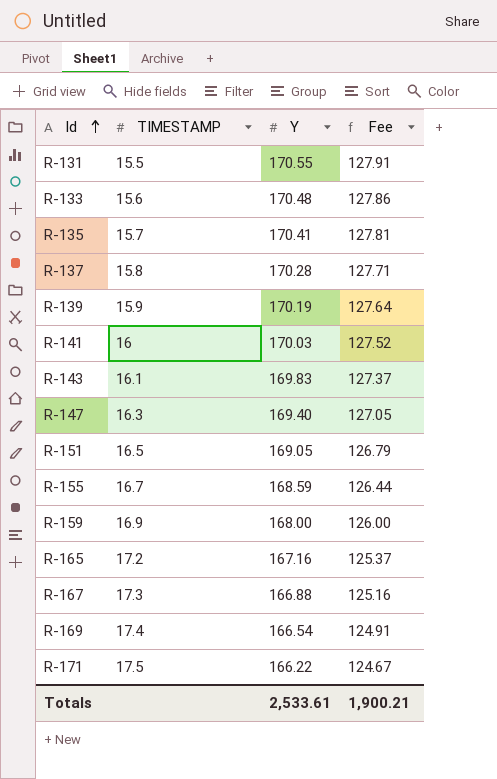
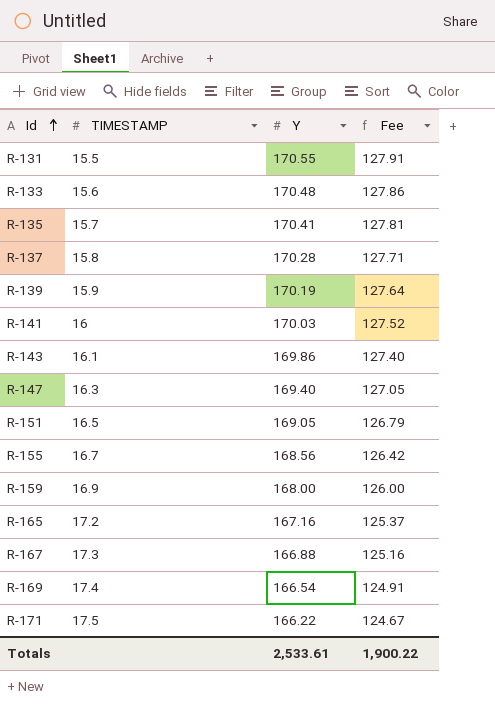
R-143 | Y: 169.83 -> 169.86
R-143 | Fee: 127.37 -> 127.40
R-155 | Y: 168.59 -> 168.56
R-155 | Fee: 126.44 -> 126.42
Totals | Fee: 1,900.21 -> 1,900.22

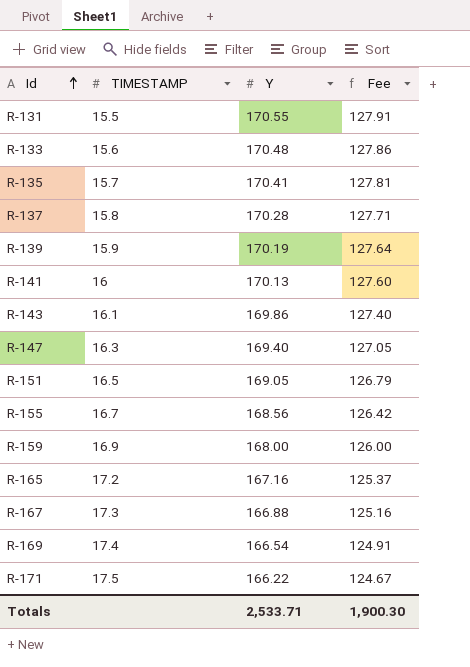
R-141 | Y: 170.03 -> 170.13
R-141 | Fee: 127.52 -> 127.60
Totals | Y: 2,533.61 -> 2,533.71
Totals | Fee: 1,900.22 -> 1,900.30

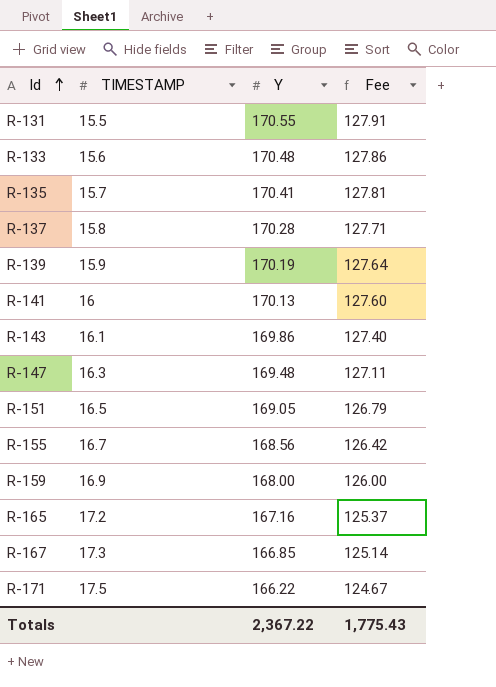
row R-169: 17.4 | 166.54 | 124.91 -> none
R-147 | Y: 169.40 -> 169.48
R-147 | Fee: 127.05 -> 127.11
R-167 | Y: 166.88 -> 166.85
R-167 | Fee: 125.16 -> 125.14
Totals | Y: 2,533.71 -> 2,367.22
Totals | Fee: 1,900.30 -> 1,775.43

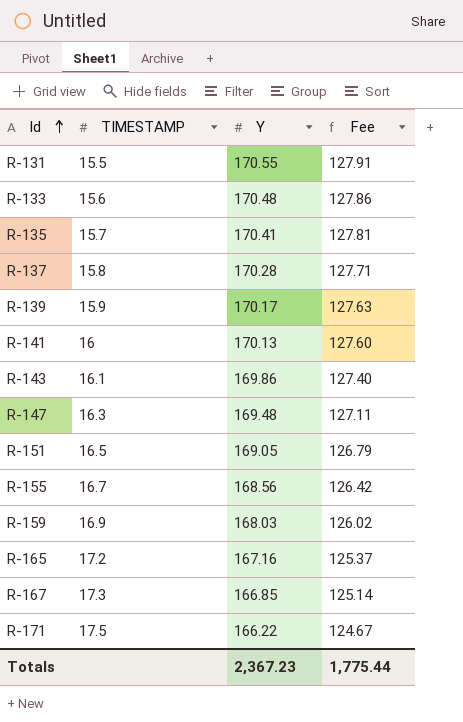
R-139 | Y: 170.19 -> 170.17
R-139 | Fee: 127.64 -> 127.63
R-159 | Y: 168.00 -> 168.03
R-159 | Fee: 126.00 -> 126.02
Totals | Y: 2,367.22 -> 2,367.23
Totals | Fee: 1,775.43 -> 1,775.44

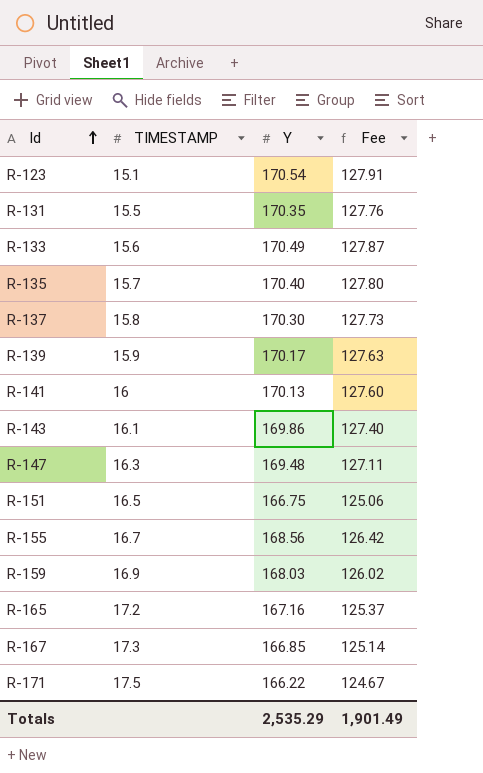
row R-123: none -> 15.1 | 170.54 | 127.91
R-131 | Y: 170.55 -> 170.35
R-131 | Fee: 127.91 -> 127.76
R-133 | Y: 170.48 -> 170.49
R-133 | Fee: 127.86 -> 127.87
R-135 | Y: 170.41 -> 170.40
R-135 | Fee: 127.81 -> 127.80
R-137 | Y: 170.28 -> 170.30
R-137 | Fee: 127.71 -> 127.73
R-151 | Y: 169.05 -> 166.75
R-151 | Fee: 126.79 -> 125.06
Totals | Y: 2,367.23 -> 2,535.29
Totals | Fee: 1,775.44 -> 1,901.49

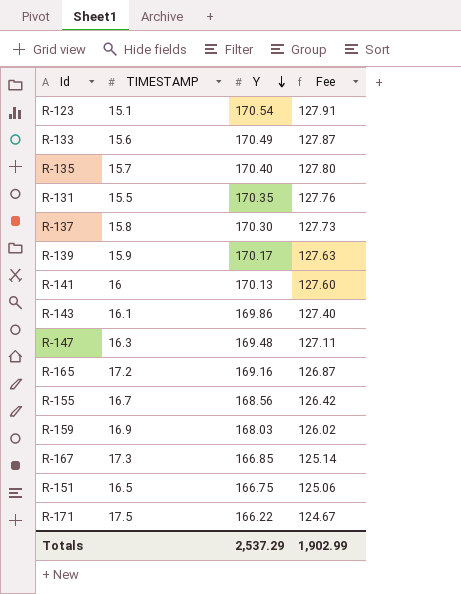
row order: Id ascending -> Y descending
R-165 | Y: 167.16 -> 169.16
R-165 | Fee: 125.37 -> 126.87
Totals | Y: 2,535.29 -> 2,537.29
Totals | Fee: 1,901.49 -> 1,902.99

